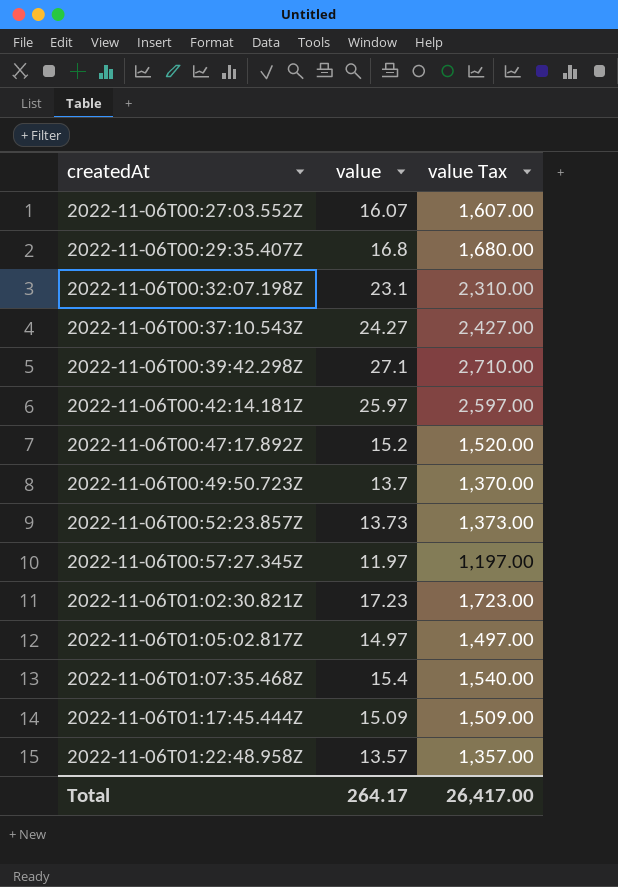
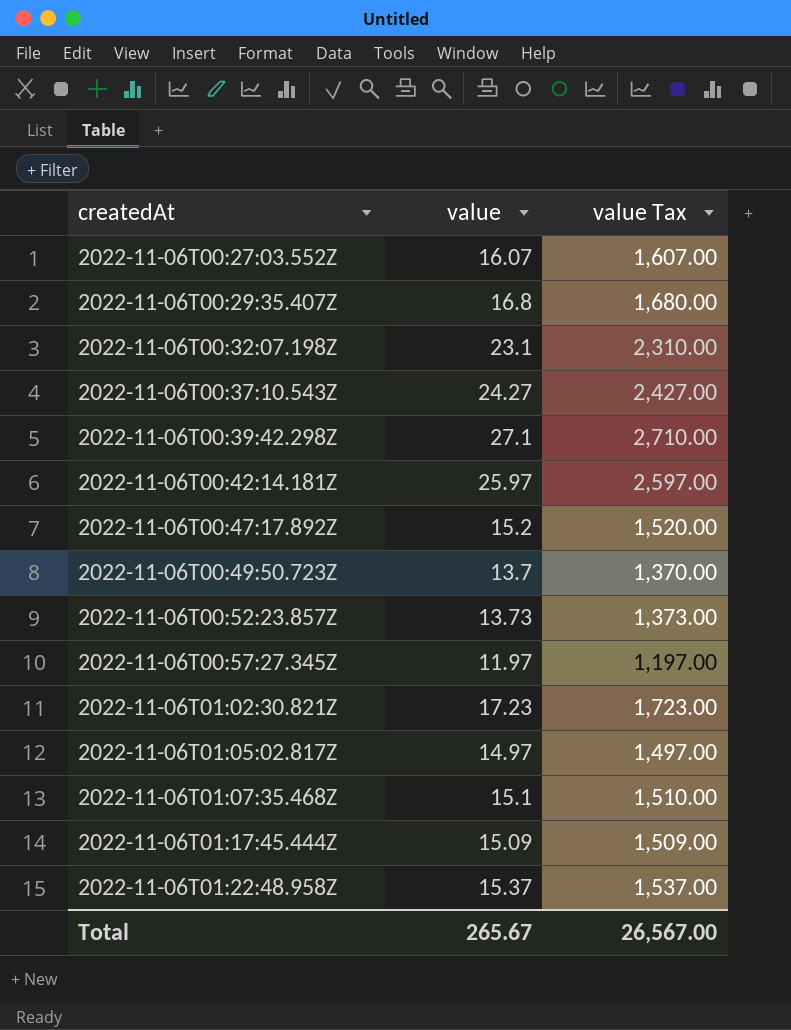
2022-11-06T01:07:35.468Z | value: 15.4 -> 15.1
2022-11-06T01:07:35.468Z | value Tax: 1,540.00 -> 1,510.00
2022-11-06T01:22:48.958Z | value: 13.57 -> 15.37
2022-11-06T01:22:48.958Z | value Tax: 1,357.00 -> 1,537.00
Total | value: 264.17 -> 265.67
Total | value Tax: 26,417.00 -> 26,567.00

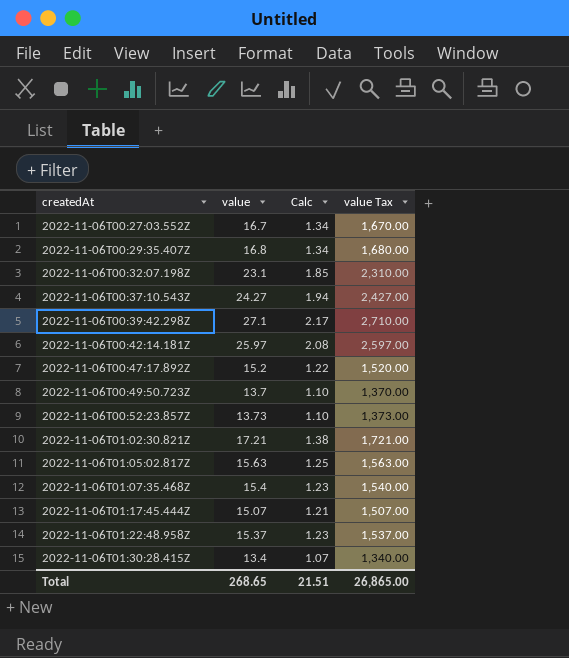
column Calc | formula: none -> [value] * 0.08
row 2022-11-06T00:57:27.345Z: 11.97 | 1,197.00 -> none
2022-11-06T00:27:03.552Z | value: 16.07 -> 16.7
2022-11-06T00:27:03.552Z | value Tax: 1,607.00 -> 1,670.00
2022-11-06T01:02:30.821Z | value: 17.23 -> 17.21
2022-11-06T01:02:30.821Z | value Tax: 1,723.00 -> 1,721.00
2022-11-06T01:05:02.817Z | value: 14.97 -> 15.63
2022-11-06T01:05:02.817Z | value Tax: 1,497.00 -> 1,563.00
2022-11-06T01:07:35.468Z | value: 15.1 -> 15.4
2022-11-06T01:07:35.468Z | value Tax: 1,510.00 -> 1,540.00
2022-11-06T01:17:45.444Z | value: 15.09 -> 15.07
2022-11-06T01:17:45.444Z | value Tax: 1,509.00 -> 1,507.00
row 2022-11-06T01:30:28.415Z: none -> 13.4 | 1.07 | 1,340.00
Total | value: 265.67 -> 268.65
Total | value Tax: 26,567.00 -> 26,865.00

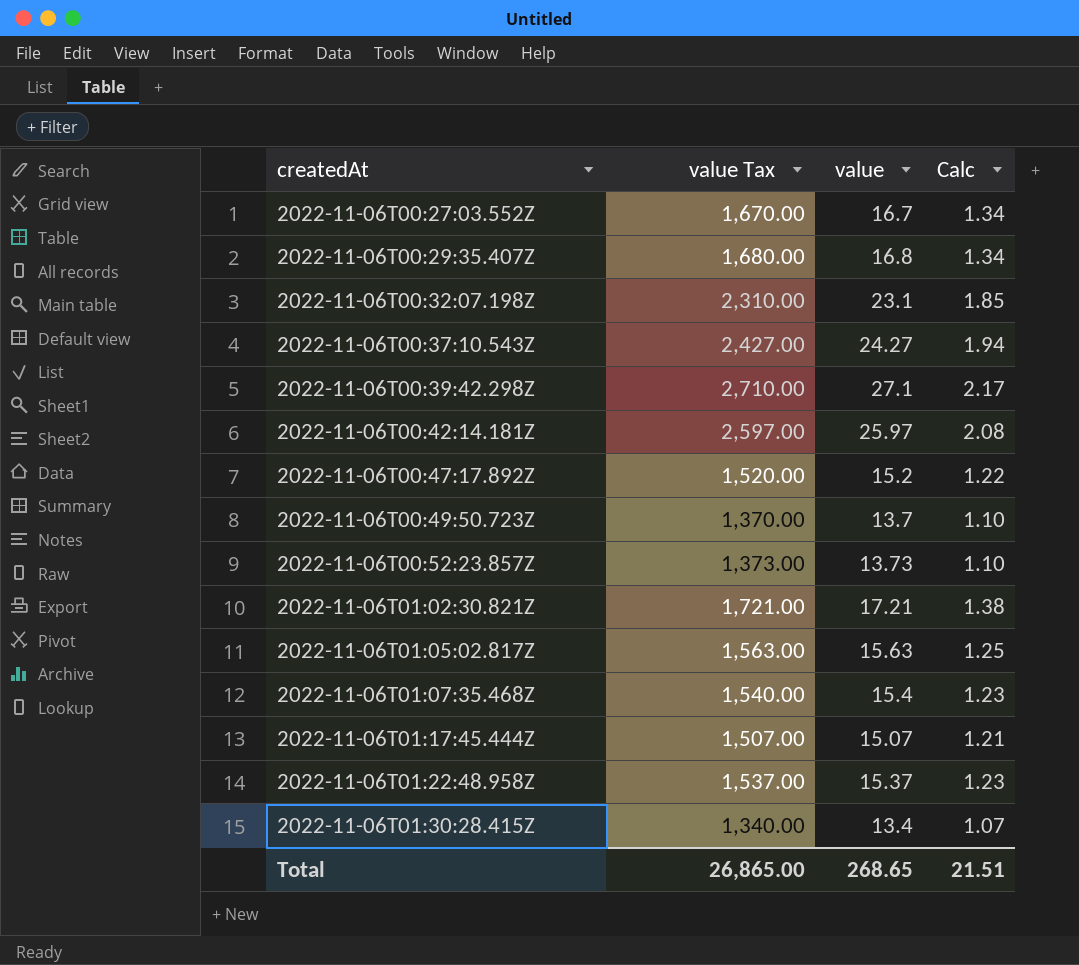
column value Tax | position: 4 -> 2

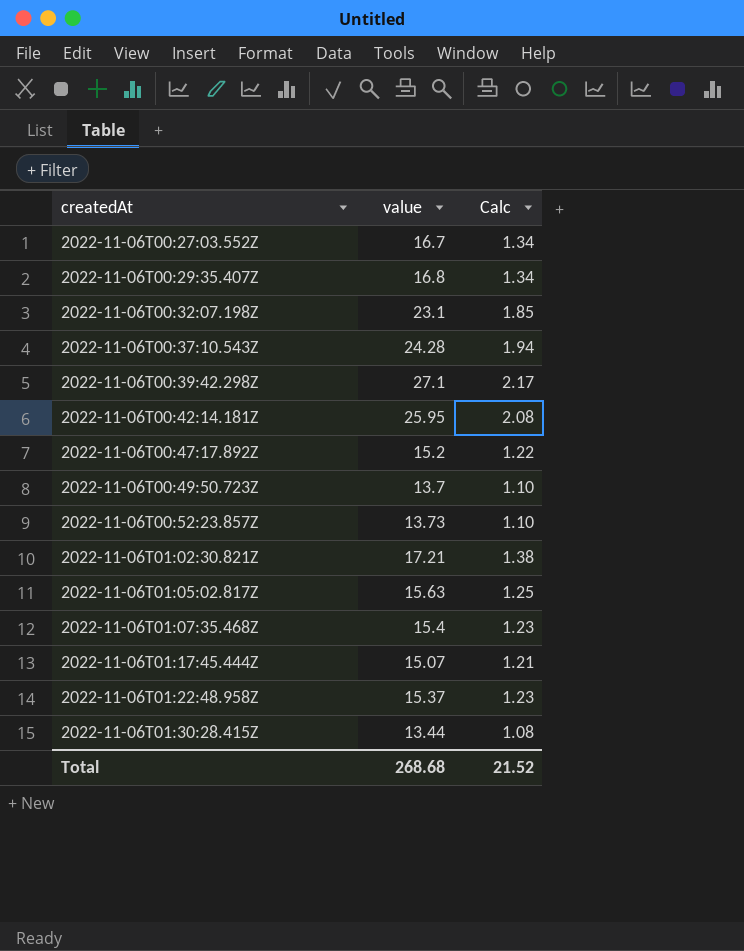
column value Tax | formula: [value] * 100 -> none
2022-11-06T00:37:10.543Z | value: 24.27 -> 24.28
2022-11-06T00:42:14.181Z | value: 25.97 -> 25.95
2022-11-06T01:30:28.415Z | value: 13.4 -> 13.44
2022-11-06T01:30:28.415Z | Calc: 1.07 -> 1.08
Total | value: 268.65 -> 268.68
Total | Calc: 21.51 -> 21.52

